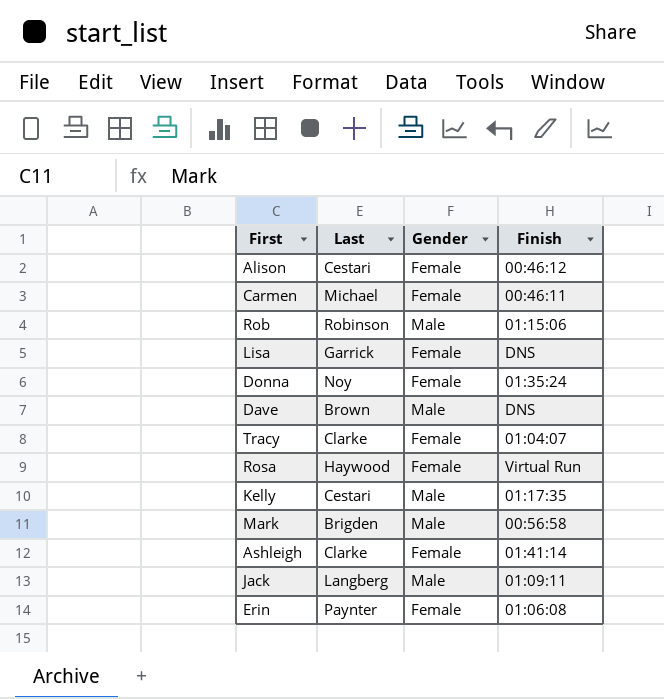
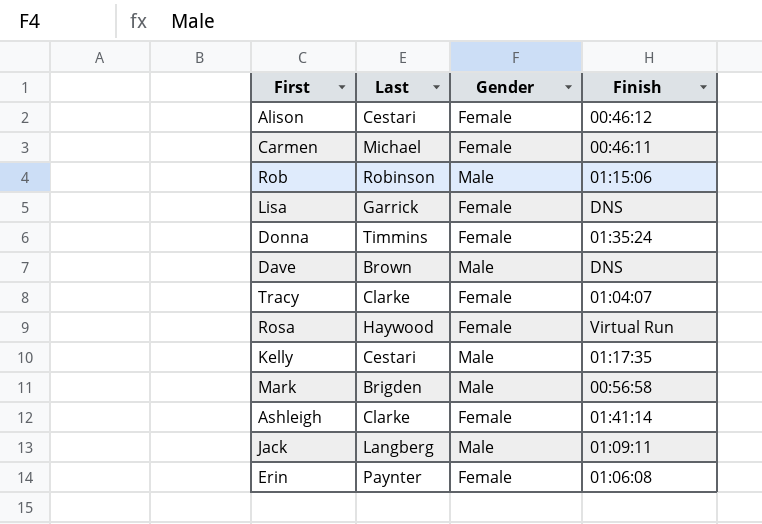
Donna | Last: Noy -> Timmins

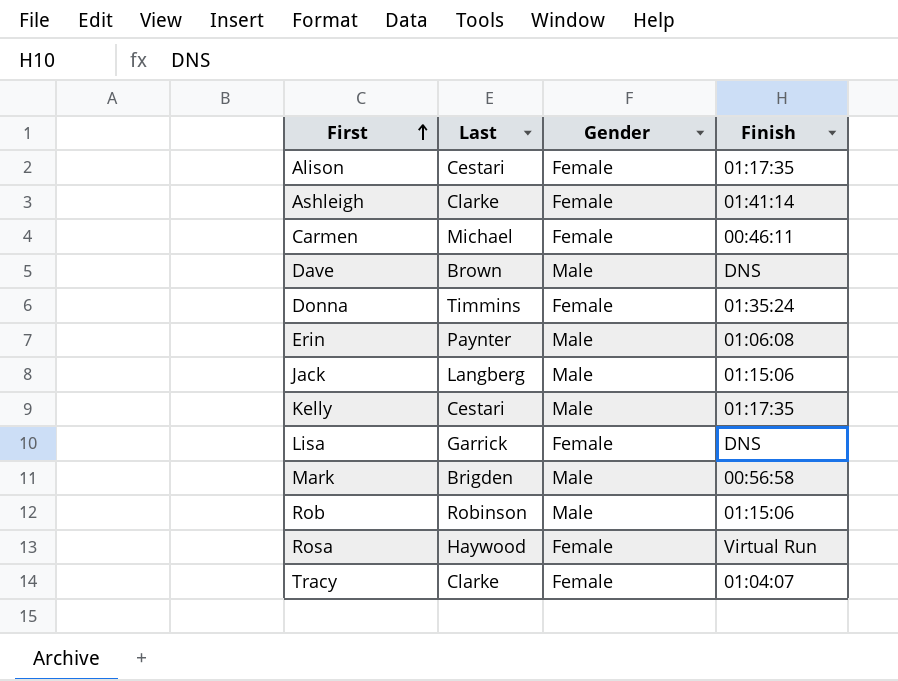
row order: none -> First ascending
Alison | Finish: 00:46:12 -> 01:17:35
Erin | Gender: Female -> Male
Jack | Finish: 01:09:11 -> 01:15:06

